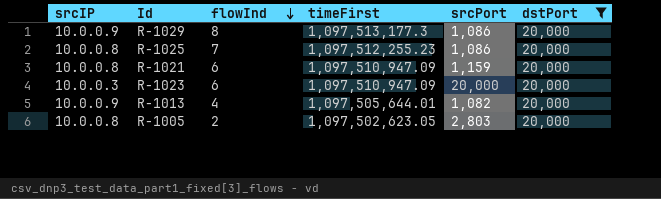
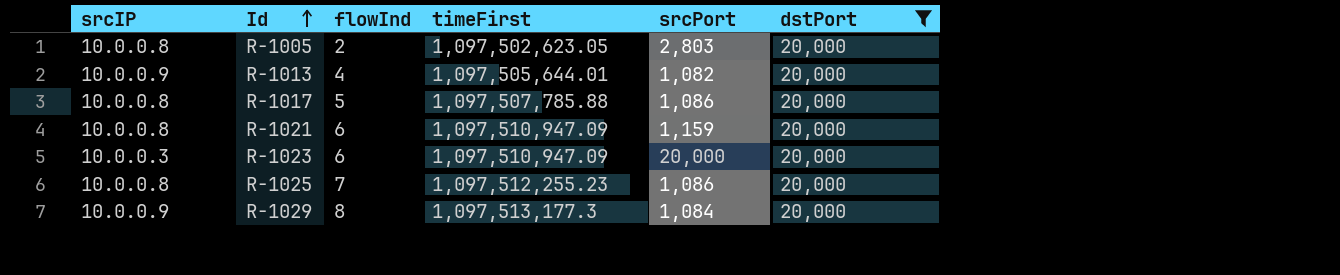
row order: flowInd descending -> Id ascending
row R-1017: none -> 10.0.0.8 | 5 | 1,097,507,785.88 | 1,086 | 20,000
R-1029 | srcPort: 1,086 -> 1,084

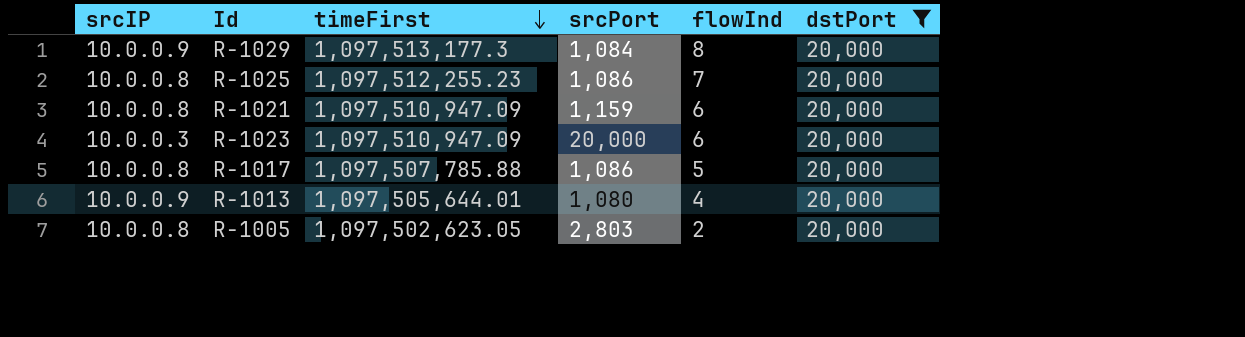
row order: Id ascending -> timeFirst descending
column flowInd | position: 3 -> 5
R-1013 | srcPort: 1,082 -> 1,080

